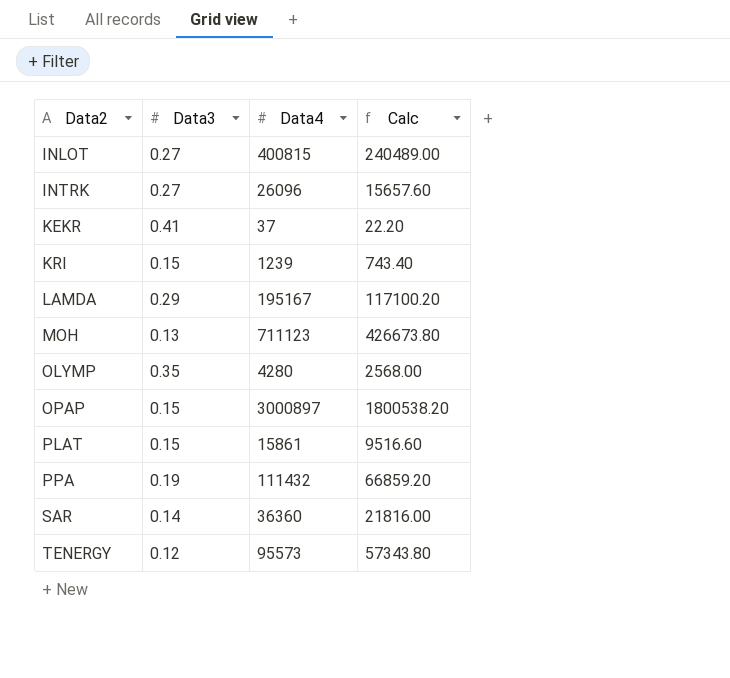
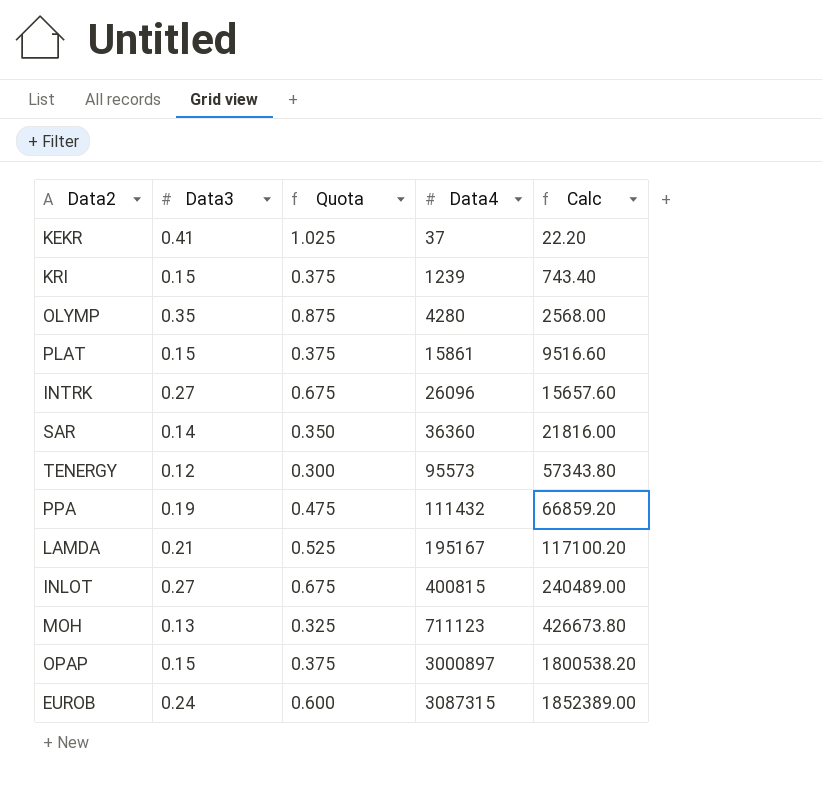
row order: Data2 ascending -> Data4 ascending
column Quota | formula: none -> [Data3] * 2.5
LAMDA | Data3: 0.29 -> 0.21
row EUROB: none -> 0.24 | 0.600 | 3087315 | 1852389.00

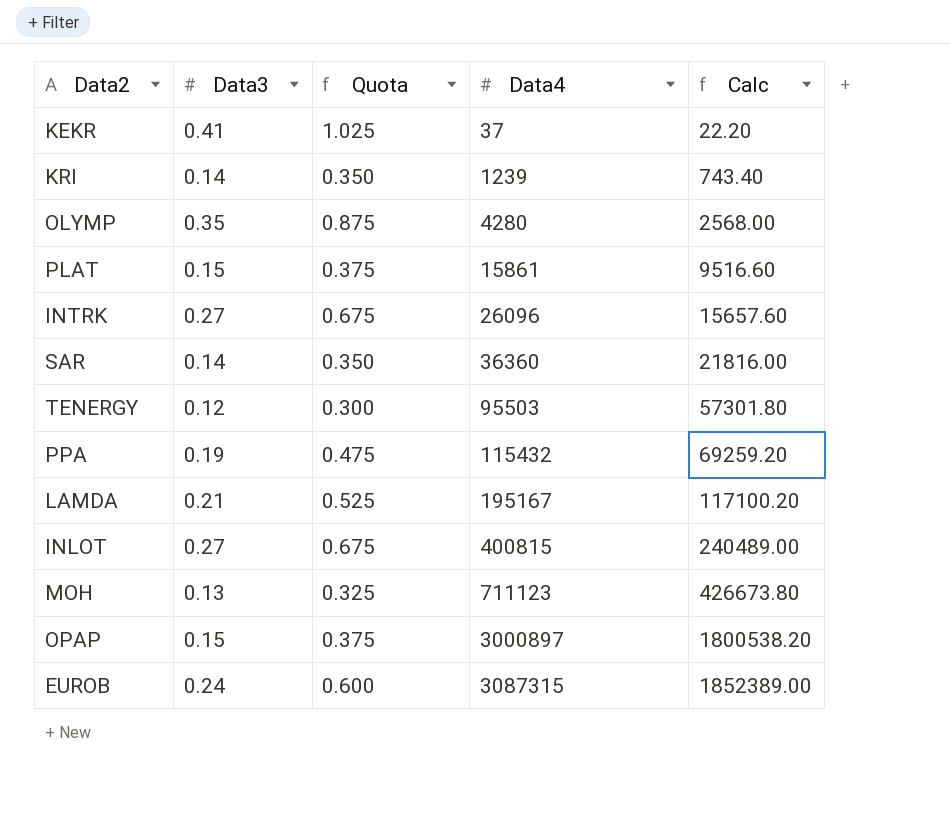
KRI | Data3: 0.15 -> 0.14
KRI | Quota: 0.375 -> 0.350
TENERGY | Data4: 95573 -> 95503
TENERGY | Calc: 57343.80 -> 57301.80
PPA | Data4: 111432 -> 115432
PPA | Calc: 66859.20 -> 69259.20

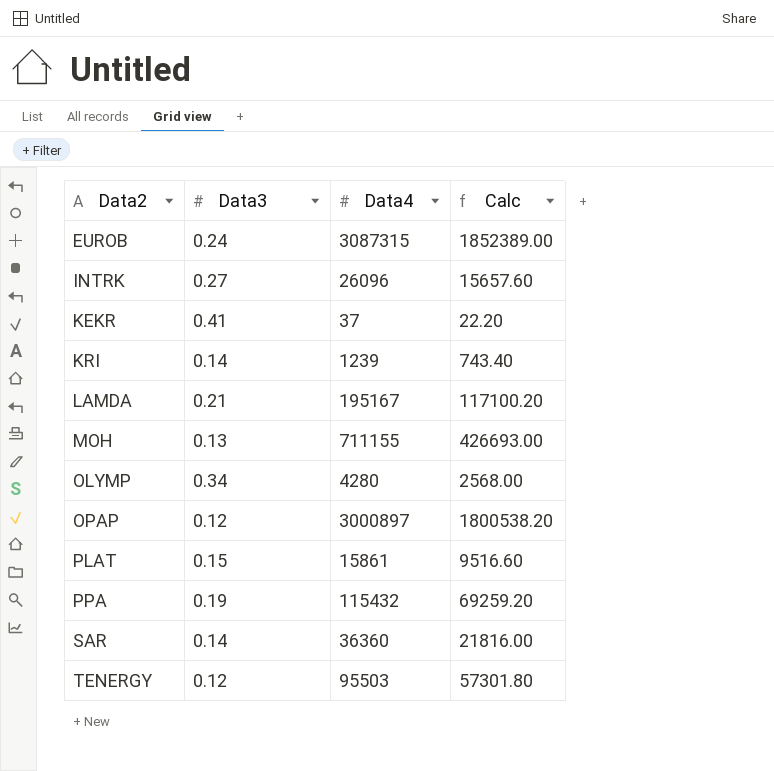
row order: Data4 ascending -> Data2 ascending
column Quota | formula: [Data3] * 2.5 -> none
row INLOT: 0.27 | 0.675 | 400815 | 240489.00 -> none
MOH | Data4: 711123 -> 711155
MOH | Calc: 426673.80 -> 426693.00
OLYMP | Data3: 0.35 -> 0.34
OPAP | Data3: 0.15 -> 0.12

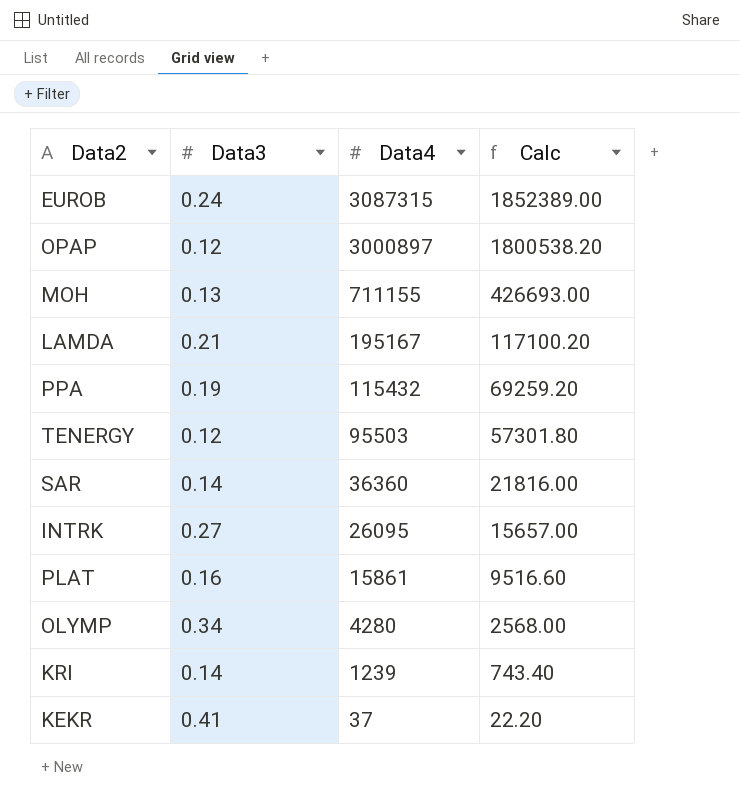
row order: Data2 ascending -> Data4 descending
INTRK | Data4: 26096 -> 26095
INTRK | Calc: 15657.60 -> 15657.00
PLAT | Data3: 0.15 -> 0.16

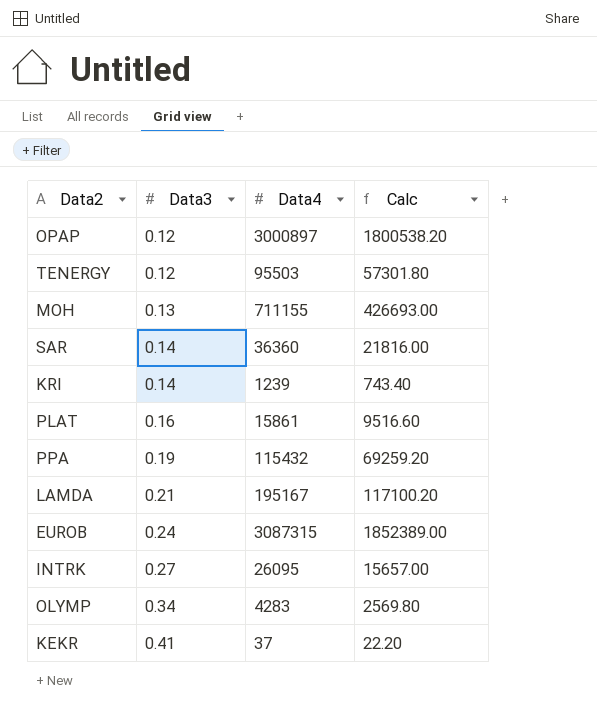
row order: Data4 descending -> Data3 ascending
OLYMP | Data4: 4280 -> 4283
OLYMP | Calc: 2568.00 -> 2569.80

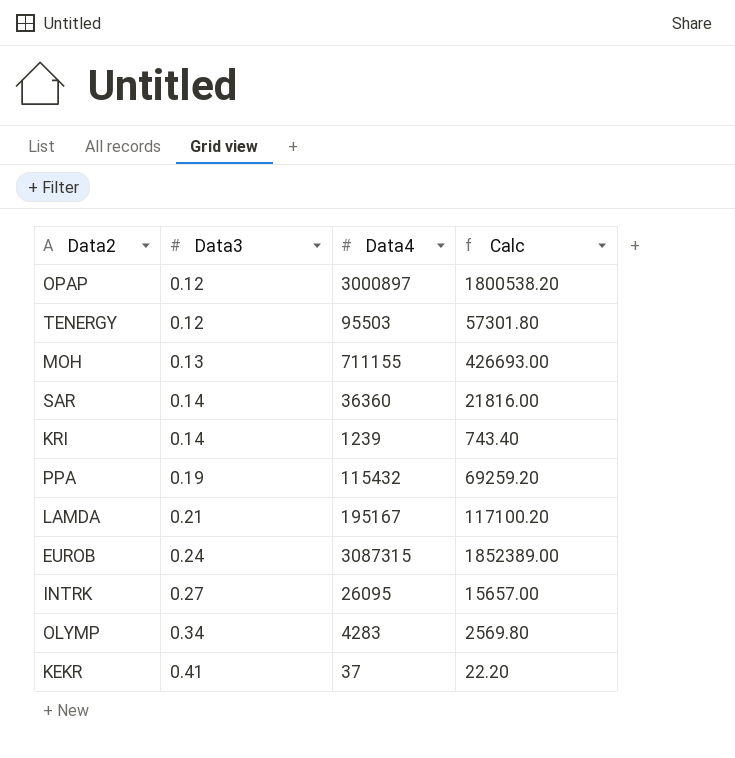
row PLAT: 0.16 | 15861 | 9516.60 -> none

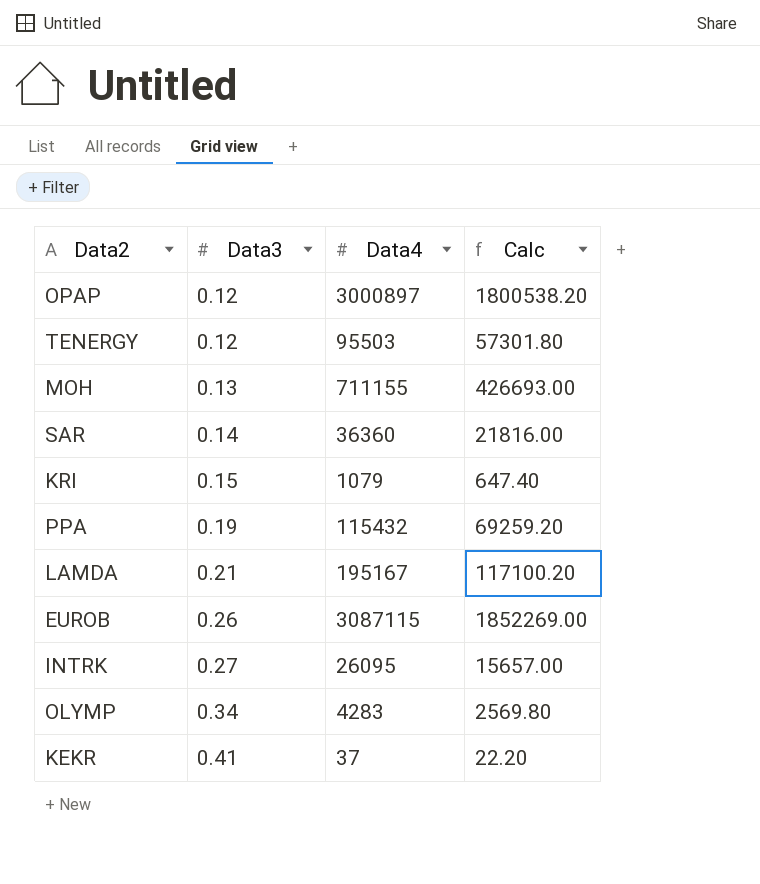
KRI | Data3: 0.14 -> 0.15
KRI | Data4: 1239 -> 1079
KRI | Calc: 743.40 -> 647.40
EUROB | Data3: 0.24 -> 0.26
EUROB | Data4: 3087315 -> 3087115
EUROB | Calc: 1852389.00 -> 1852269.00

